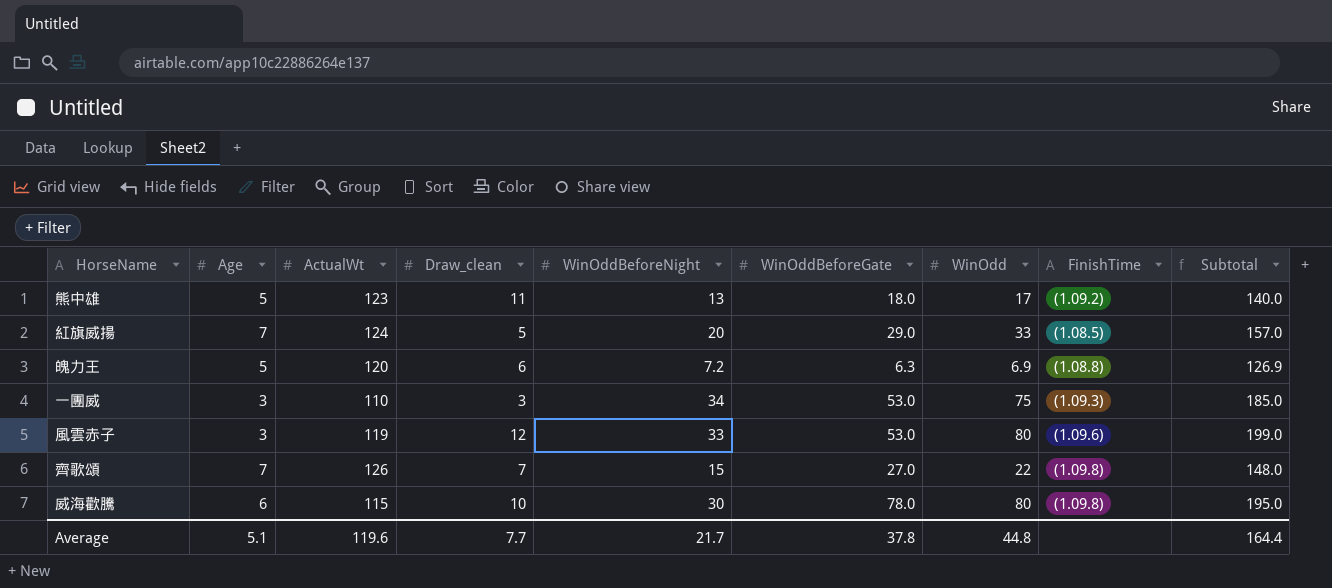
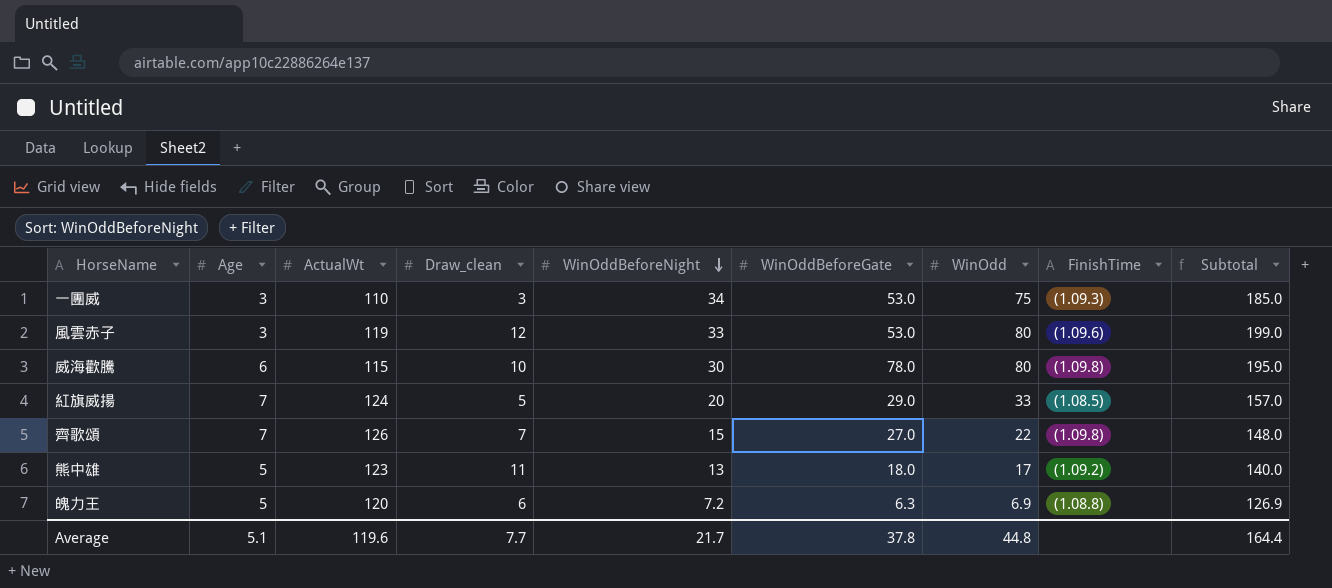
row order: none -> WinOddBeforeNight descending

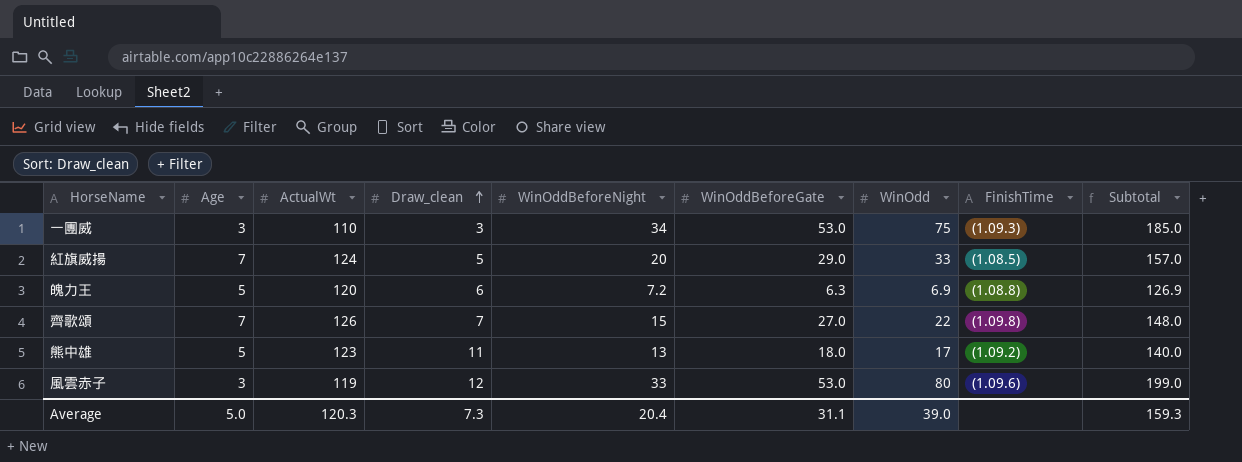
row order: WinOddBeforeNight descending -> Draw_clean ascending
row 威海歡騰: 6 | 115 | 10 | 30 | 78.0 | 80 | (1.09.8) | 195.0 -> none
Average | Age: 5.1 -> 5.0
Average | ActualWt: 119.6 -> 120.3
Average | Draw_clean: 7.7 -> 7.3
Average | WinOddBeforeNight: 21.7 -> 20.4
Average | WinOddBeforeGate: 37.8 -> 31.1
Average | WinOdd: 44.8 -> 39.0
Average | Subtotal: 164.4 -> 159.3

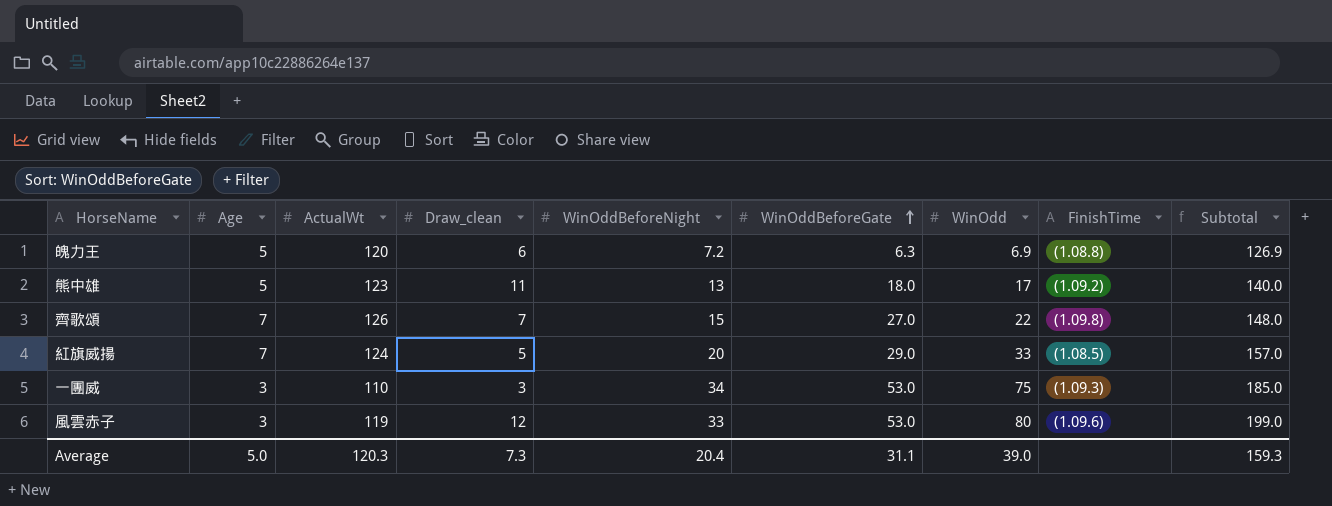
row order: Draw_clean ascending -> WinOddBeforeGate ascending

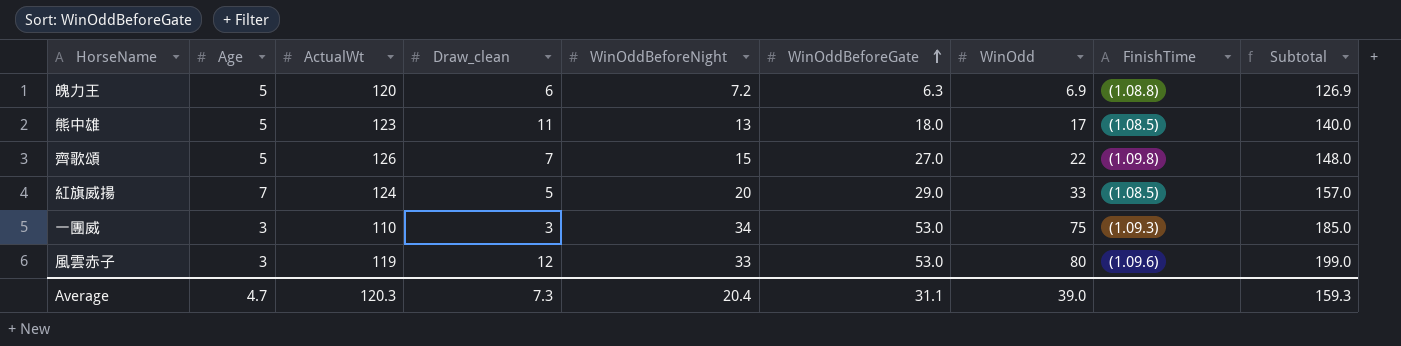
熊中雄 | FinishTime: (1.09.2) -> (1.08.5)
齊歌頌 | Age: 7 -> 5
Average | Age: 5.0 -> 4.7

